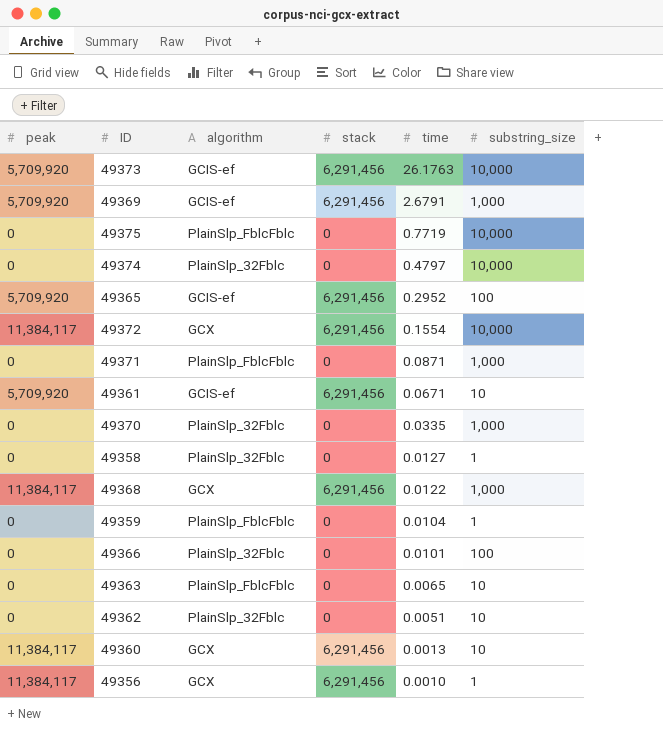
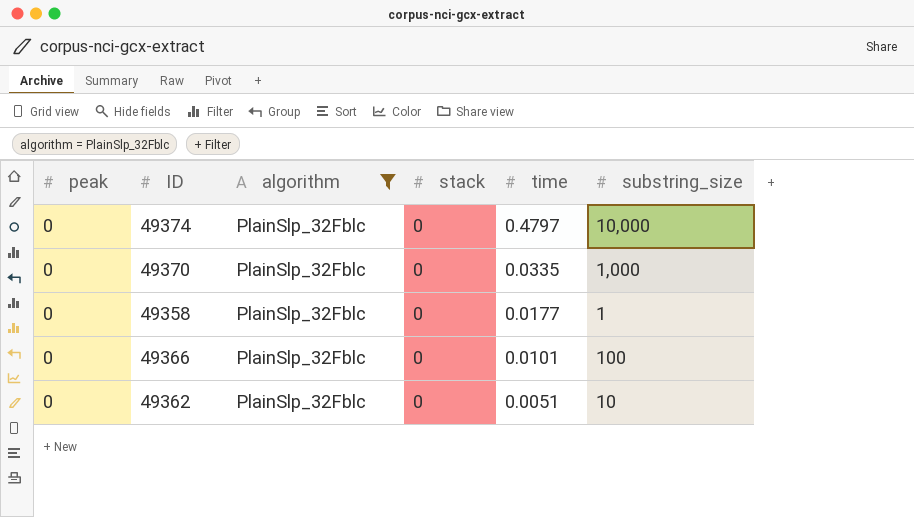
filter: none -> algorithm = PlainSlp_32Fblc
49358 | time: 0.0127 -> 0.0177

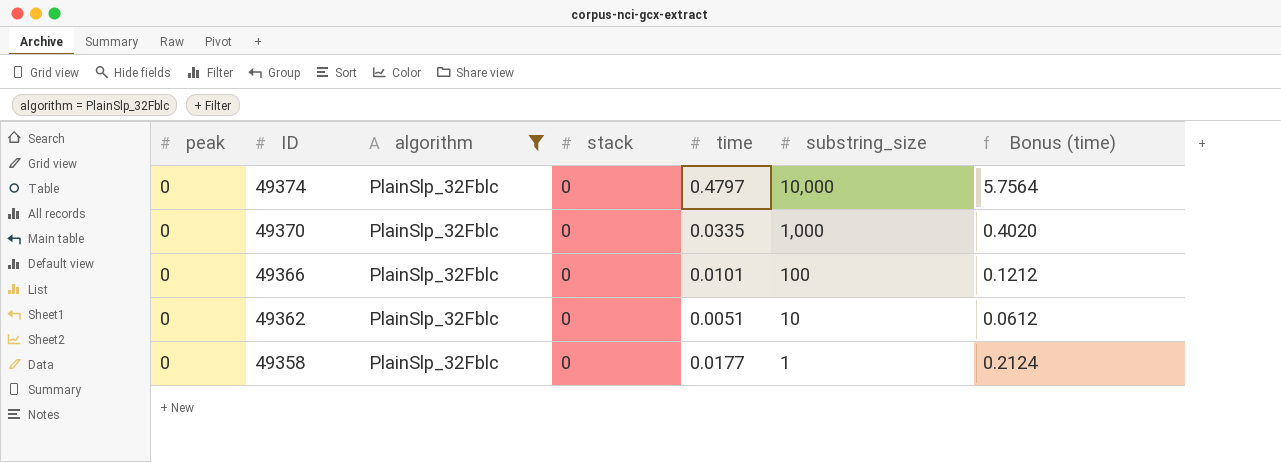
row order: time descending -> ID descending
column Bonus (time) | formula: none -> [time] * 12

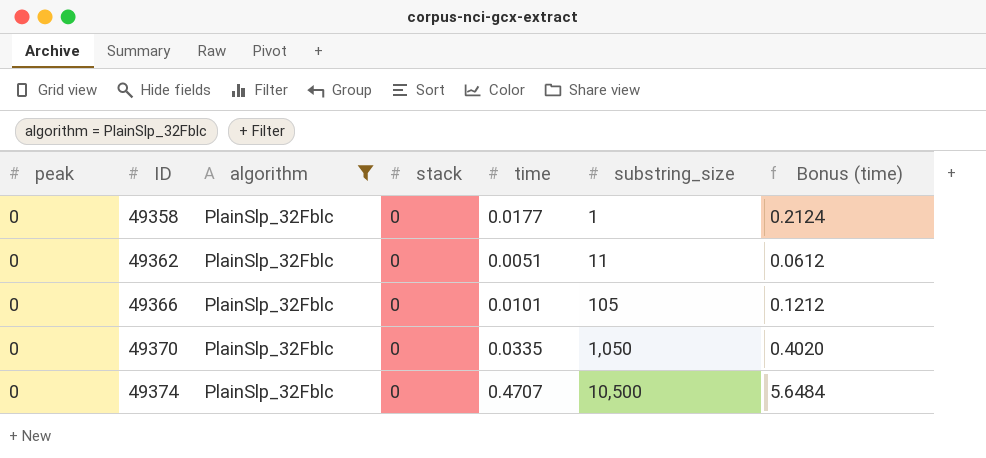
row order: ID descending -> ID ascending
49362 | substring_size: 10 -> 11
49366 | substring_size: 100 -> 105
49370 | substring_size: 1,000 -> 1,050
49374 | time: 0.4797 -> 0.4707
49374 | substring_size: 10,000 -> 10,500
49374 | Bonus (time): 5.7564 -> 5.6484

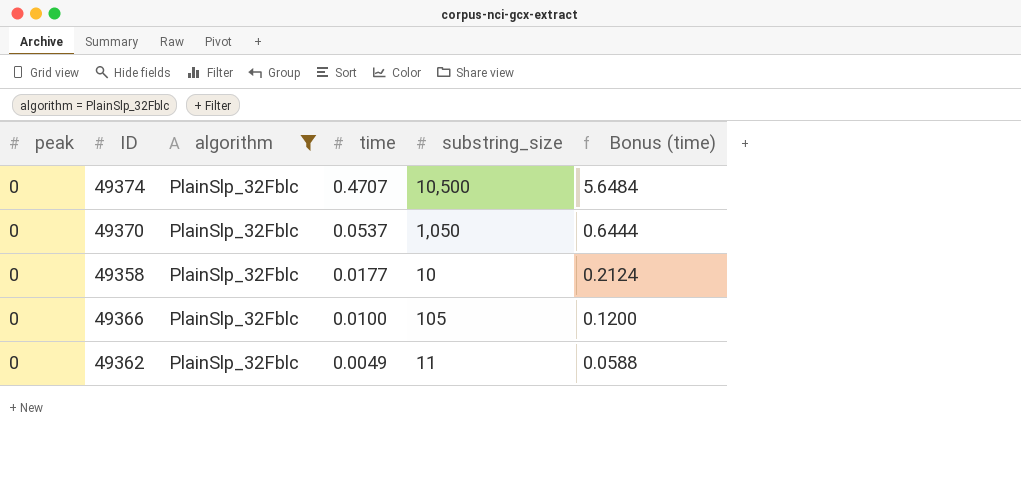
row order: ID ascending -> time descending
column stack | position: 4 -> none
49370 | time: 0.0335 -> 0.0537
49370 | Bonus (time): 0.4020 -> 0.6444
49358 | substring_size: 1 -> 10
49366 | time: 0.0101 -> 0.0100
49366 | Bonus (time): 0.1212 -> 0.1200
49362 | time: 0.0051 -> 0.0049
49362 | Bonus (time): 0.0612 -> 0.0588

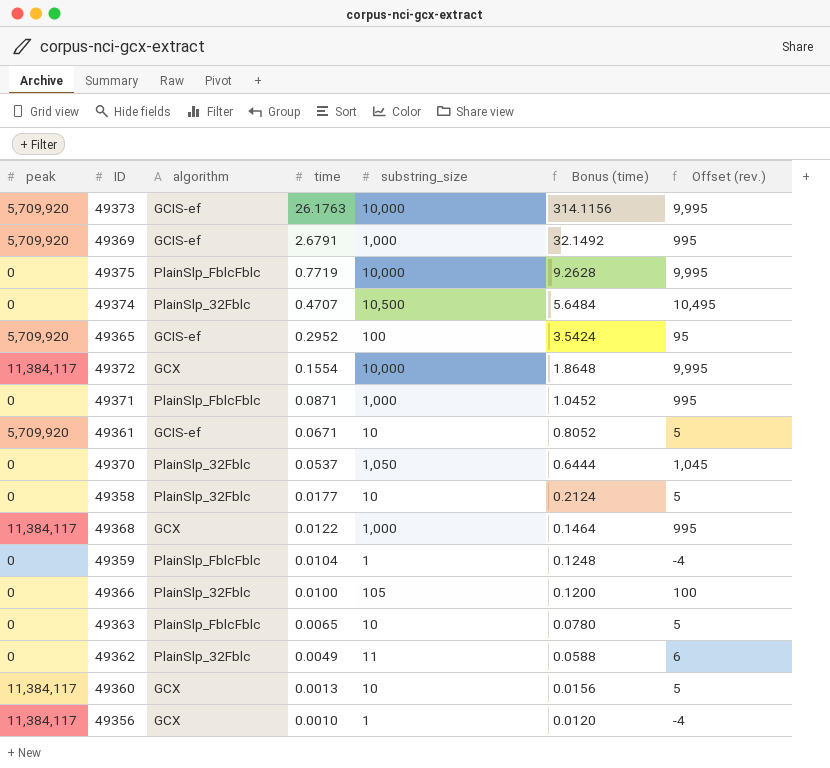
filter: algorithm = PlainSlp_32Fblc -> none
column Offset (rev.) | formula: none -> [substring_size] - 5

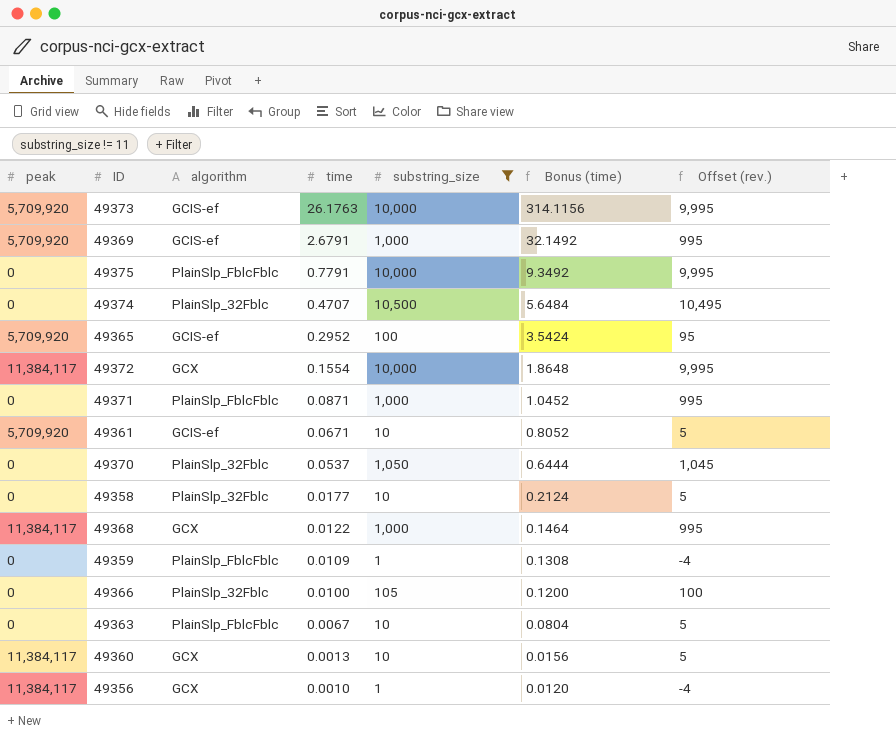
filter: none -> substring_size != 11
49375 | time: 0.7719 -> 0.7791
49375 | Bonus (time): 9.2628 -> 9.3492
49359 | time: 0.0104 -> 0.0109
49359 | Bonus (time): 0.1248 -> 0.1308
49363 | time: 0.0065 -> 0.0067
49363 | Bonus (time): 0.0780 -> 0.0804

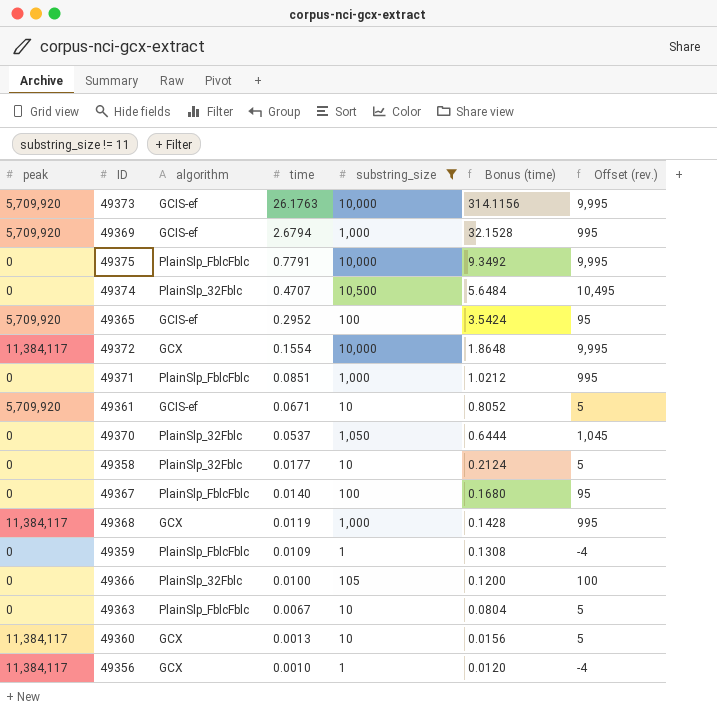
49369 | time: 2.6791 -> 2.6794
49369 | Bonus (time): 32.1492 -> 32.1528
49371 | time: 0.0871 -> 0.0851
49371 | Bonus (time): 1.0452 -> 1.0212
row 49367: none -> 0 | PlainSlp_FblcFblc | 0.0140 | 100 | 0.1680 | 95
49368 | time: 0.0122 -> 0.0119
49368 | Bonus (time): 0.1464 -> 0.1428

